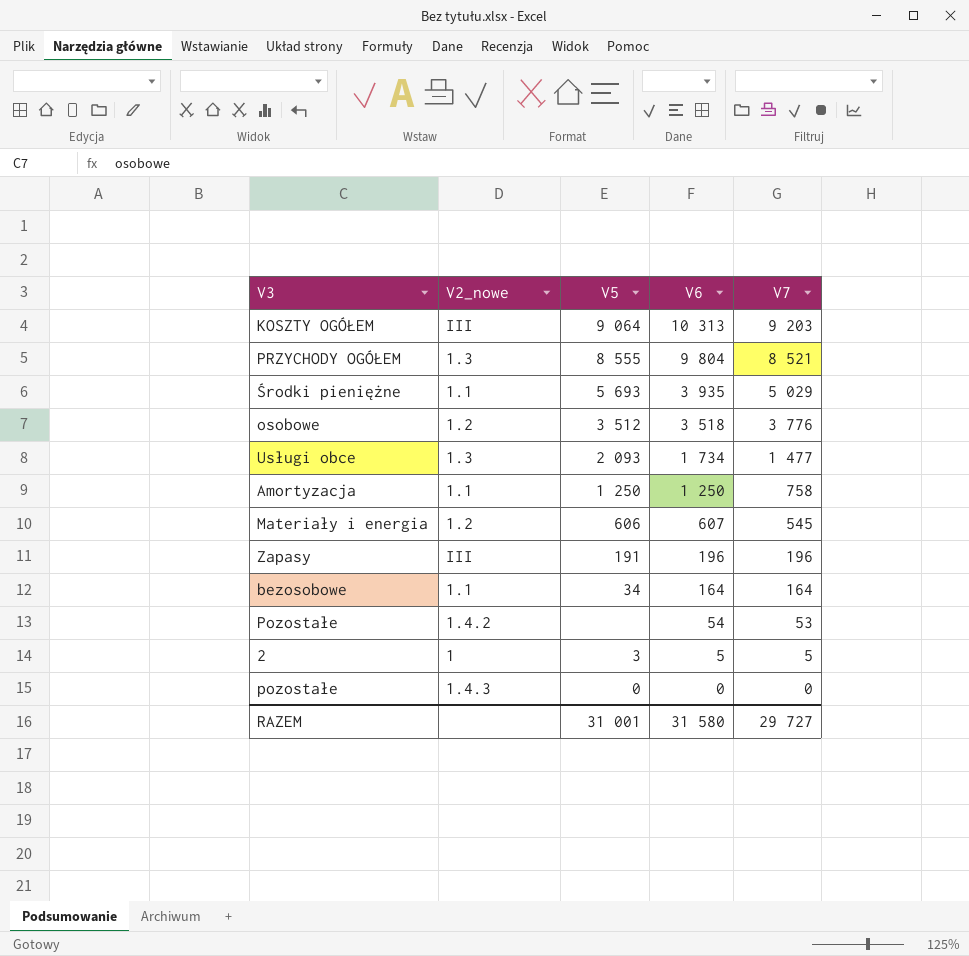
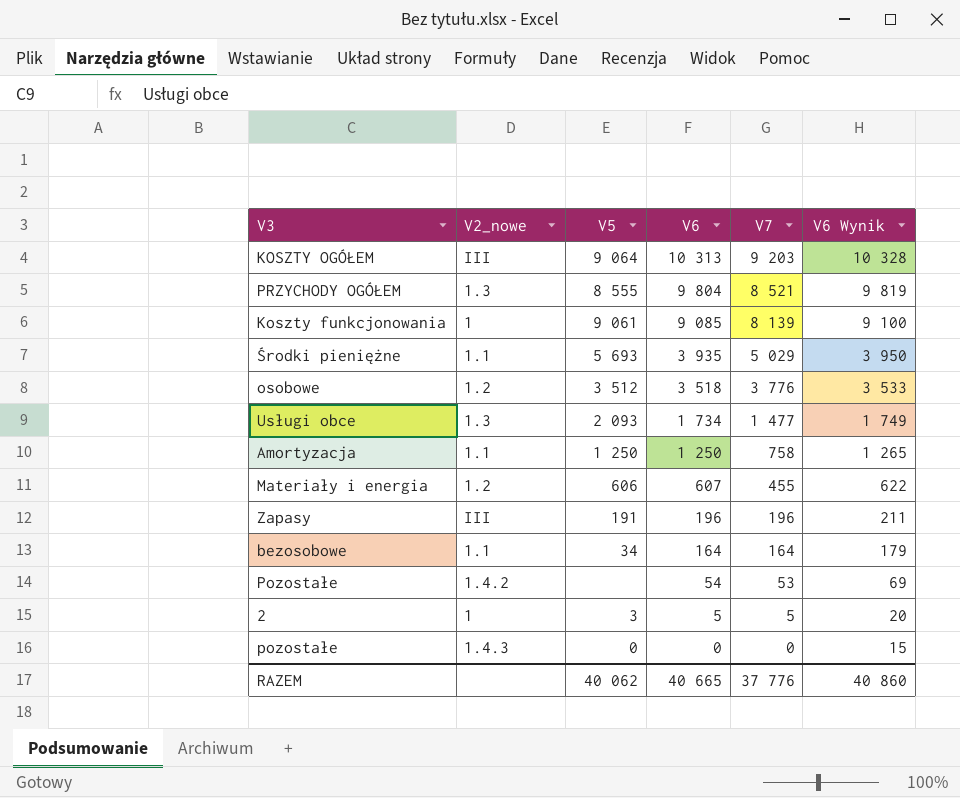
column V6 Wynik | formula: none -> [V6] + 15
row Koszty funkcjonowania: none -> 1 | 9 061 | 9 085 | 8 139 | 9 100
Materiały i energia | V7: 545 -> 455
RAZEM | V5: 31 001 -> 40 062
RAZEM | V6: 31 580 -> 40 665
RAZEM | V7: 29 727 -> 37 776

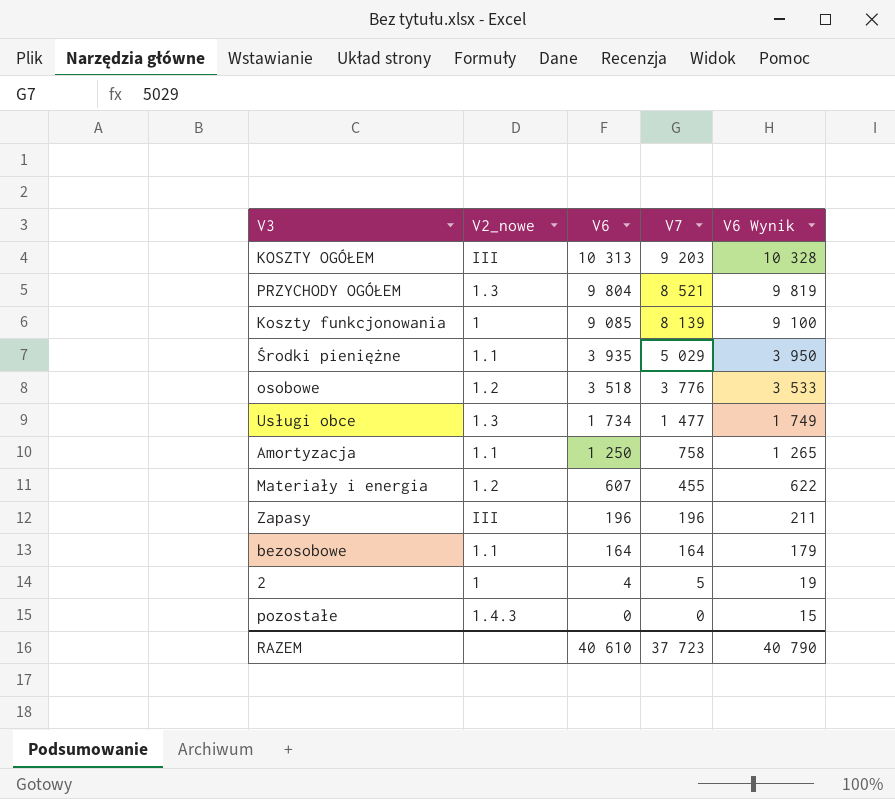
column V5 | position: 3 -> none
row Pozostałe: 1.4.2 | none | 54 | 53 | 69 -> none
2 | V6: 5 -> 4
2 | V6 Wynik: 20 -> 19
RAZEM | V6: 40 665 -> 40 610
RAZEM | V7: 37 776 -> 37 723
RAZEM | V6 Wynik: 40 860 -> 40 790

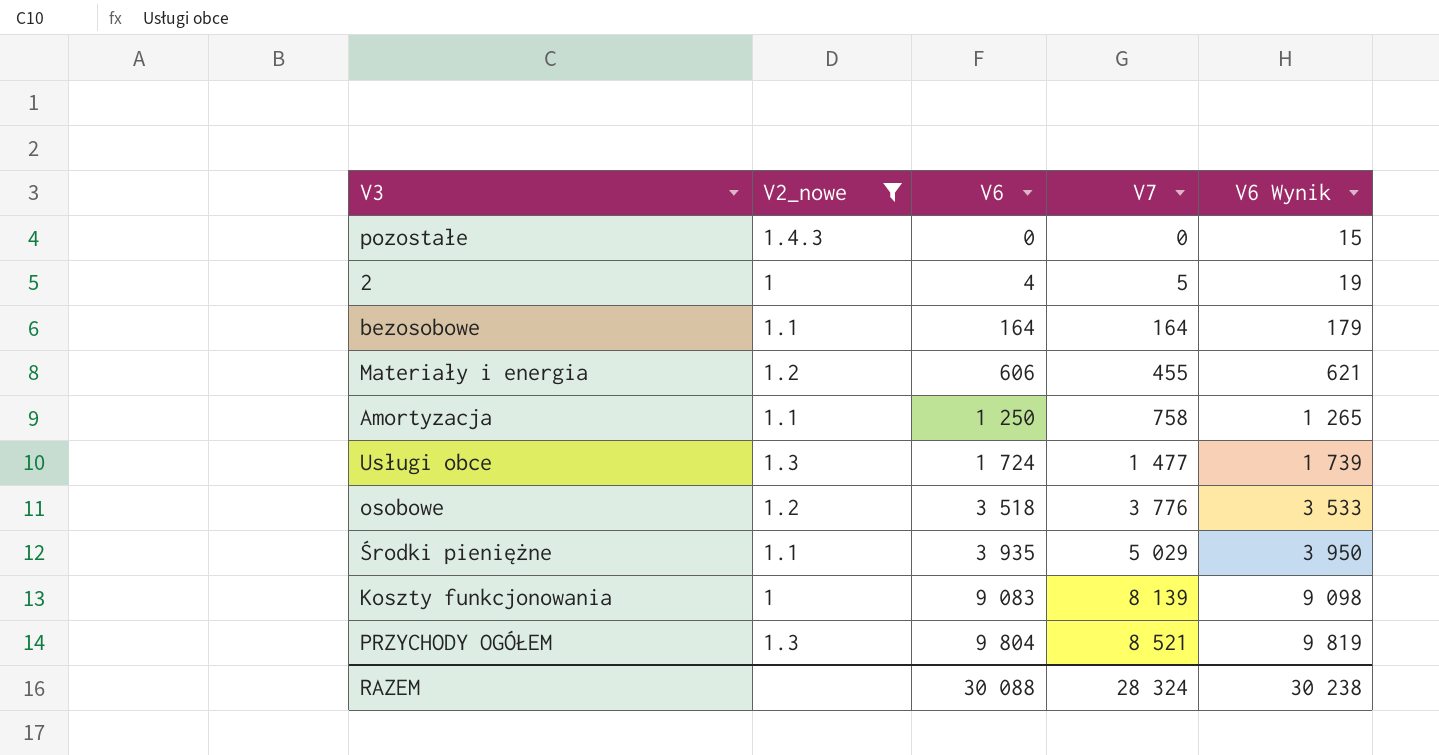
filter: none -> V2_nowe != III
row order: V6 descending -> V6 ascending
Materiały i energia | V6: 607 -> 606
Materiały i energia | V6 Wynik: 622 -> 621
Usługi obce | V6: 1 734 -> 1 724
Usługi obce | V6 Wynik: 1 749 -> 1 739
Koszty funkcjonowania | V6: 9 085 -> 9 083
Koszty funkcjonowania | V6 Wynik: 9 100 -> 9 098
RAZEM | V6: 40 610 -> 30 088
RAZEM | V7: 37 723 -> 28 324
RAZEM | V6 Wynik: 40 790 -> 30 238

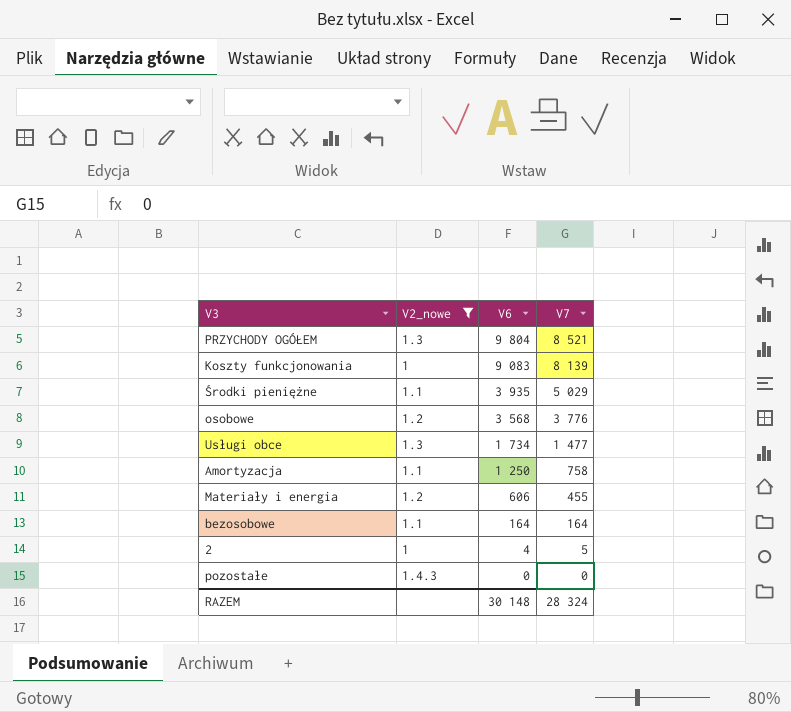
row order: V6 ascending -> V6 descending
column V6 Wynik | formula: [V6] + 15 -> none
osobowe | V6: 3 518 -> 3 568
Usługi obce | V6: 1 724 -> 1 734
RAZEM | V6: 30 088 -> 30 148

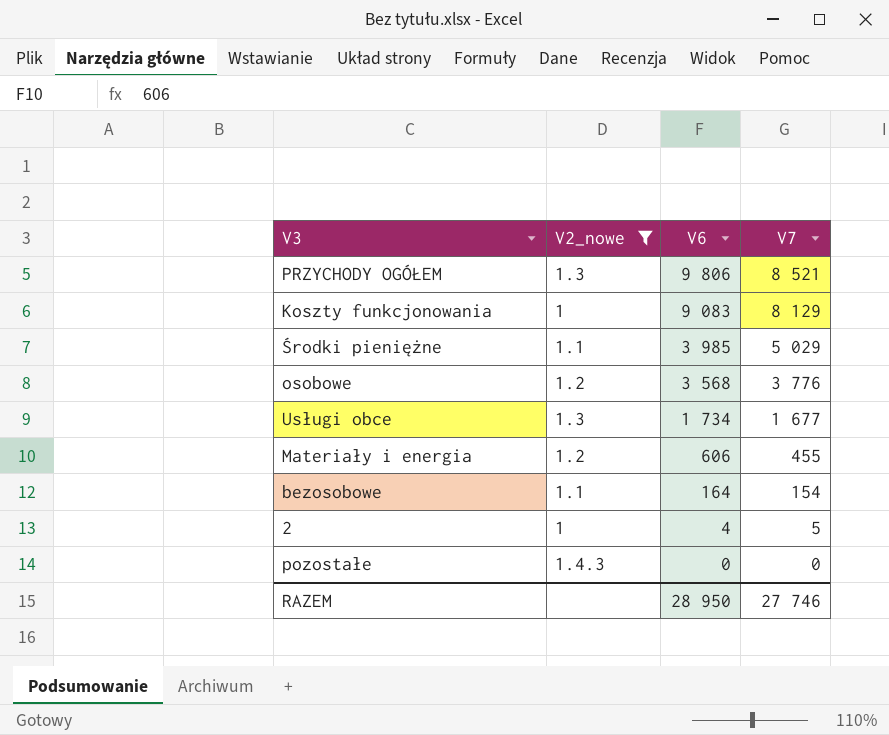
row Amortyzacja: 1.1 | 1 250 | 758 -> none
PRZYCHODY OGÓŁEM | V6: 9 804 -> 9 806
Koszty funkcjonowania | V7: 8 139 -> 8 129
Środki pieniężne | V6: 3 935 -> 3 985
Usługi obce | V7: 1 477 -> 1 677
bezosobowe | V7: 164 -> 154
RAZEM | V6: 30 148 -> 28 950
RAZEM | V7: 28 324 -> 27 746

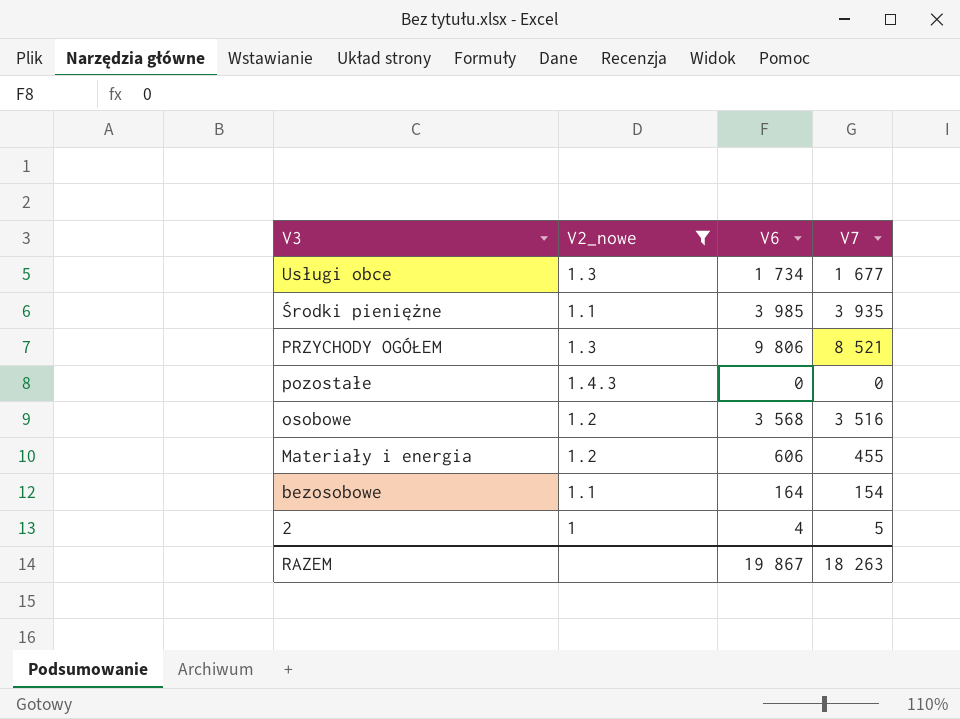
row order: V6 descending -> V3 descending
row Koszty funkcjonowania: 1 | 9 083 | 8 129 -> none
Środki pieniężne | V7: 5 029 -> 3 935
osobowe | V7: 3 776 -> 3 516
RAZEM | V6: 28 950 -> 19 867
RAZEM | V7: 27 746 -> 18 263

